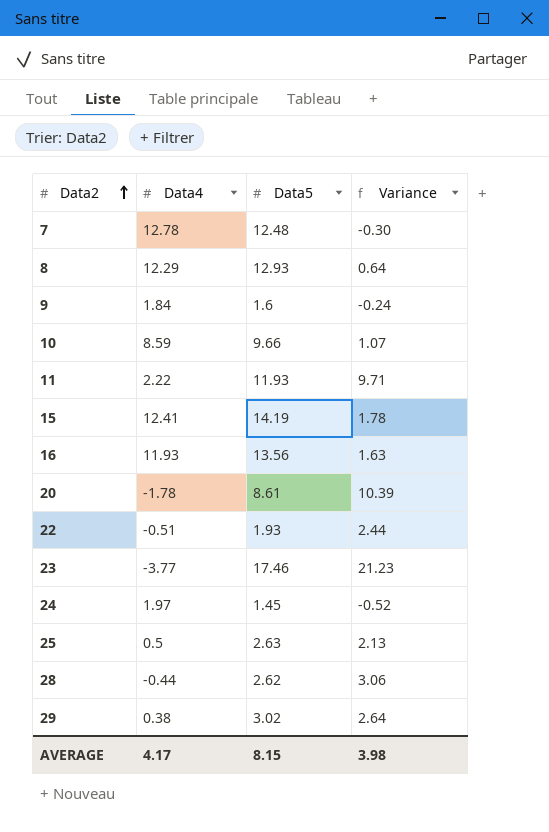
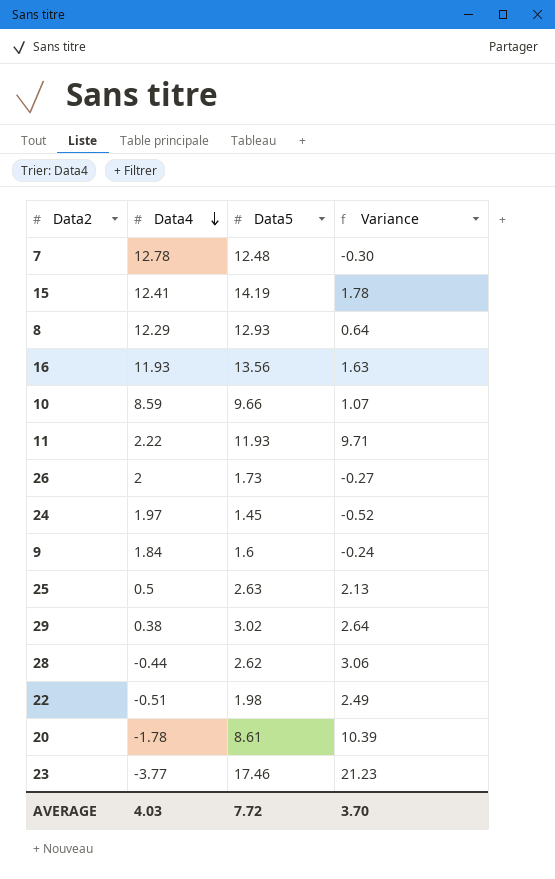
row order: Data2 ascending -> Data4 descending
row 26: none -> 2 | 1.73 | -0.27
22 | Data5: 1.93 -> 1.98
22 | Variance: 2.44 -> 2.49
AVERAGE | Data4: 4.17 -> 4.03
AVERAGE | Data5: 8.15 -> 7.72
AVERAGE | Variance: 3.98 -> 3.70

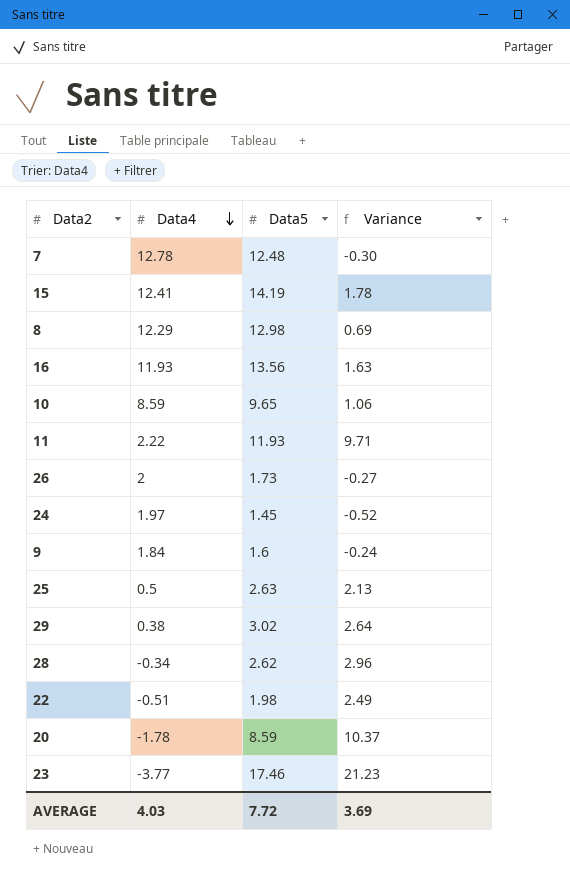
8 | Data5: 12.93 -> 12.98
8 | Variance: 0.64 -> 0.69
10 | Data5: 9.66 -> 9.65
10 | Variance: 1.07 -> 1.06
28 | Data4: -0.44 -> -0.34
28 | Variance: 3.06 -> 2.96
20 | Data5: 8.61 -> 8.59
20 | Variance: 10.39 -> 10.37
AVERAGE | Variance: 3.70 -> 3.69

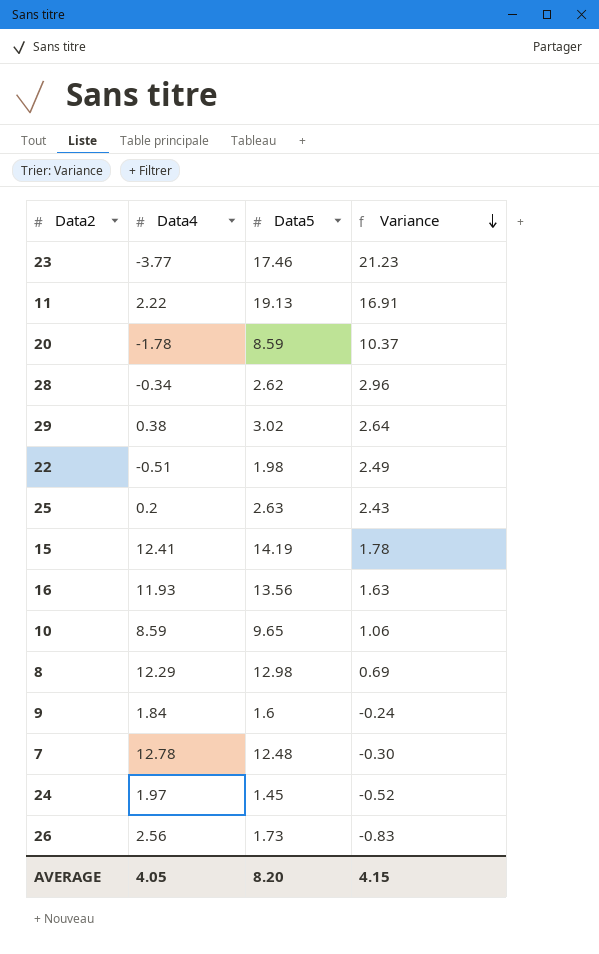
row order: Data4 descending -> Variance descending
11 | Data5: 11.93 -> 19.13
11 | Variance: 9.71 -> 16.91
25 | Data4: 0.5 -> 0.2
25 | Variance: 2.13 -> 2.43
26 | Data4: 2 -> 2.56
26 | Variance: -0.27 -> -0.83
AVERAGE | Data4: 4.03 -> 4.05
AVERAGE | Data5: 7.72 -> 8.20
AVERAGE | Variance: 3.69 -> 4.15

